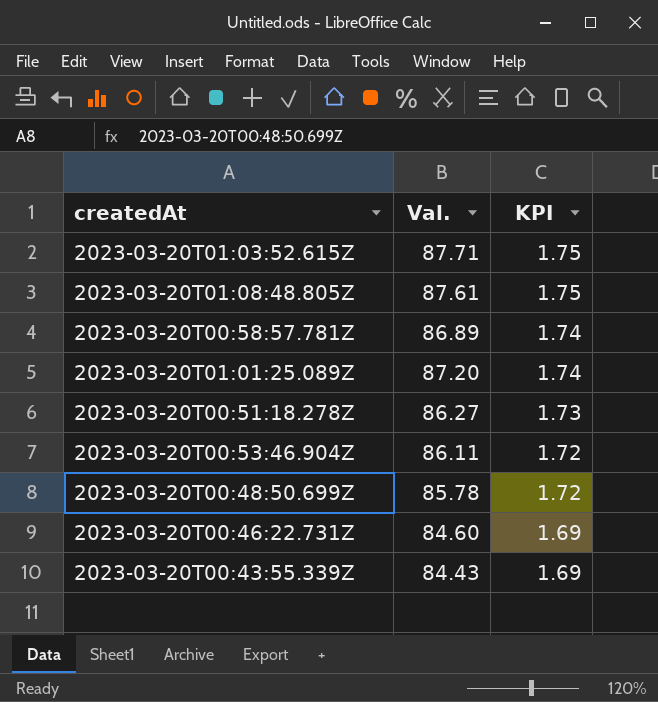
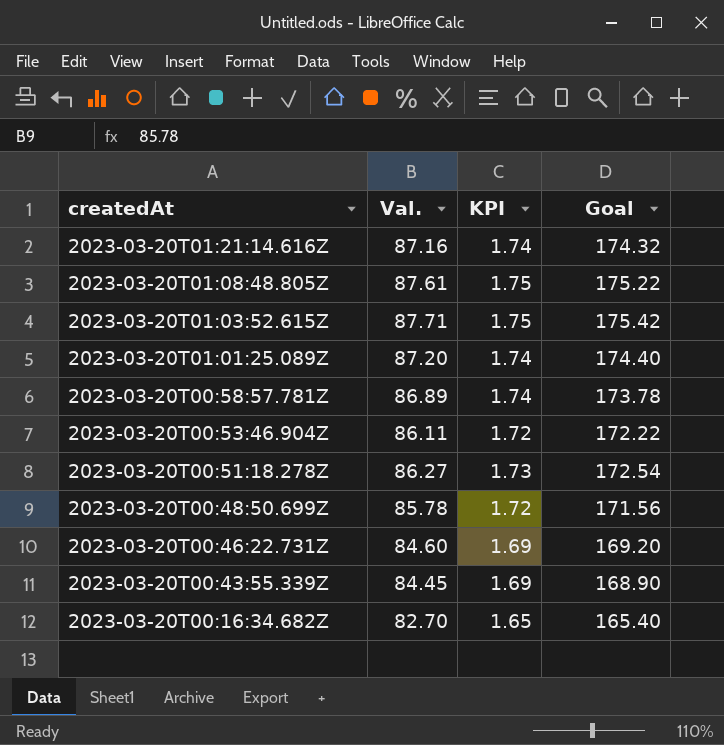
row order: KPI descending -> createdAt descending
column Goal | formula: none -> [Val.] * 2
row 2023-03-20T01:21:14.616Z: none -> 87.16 | 1.74 | 174.32
2023-03-20T00:43:55.339Z | Val.: 84.43 -> 84.45
row 2023-03-20T00:16:34.682Z: none -> 82.70 | 1.65 | 165.40

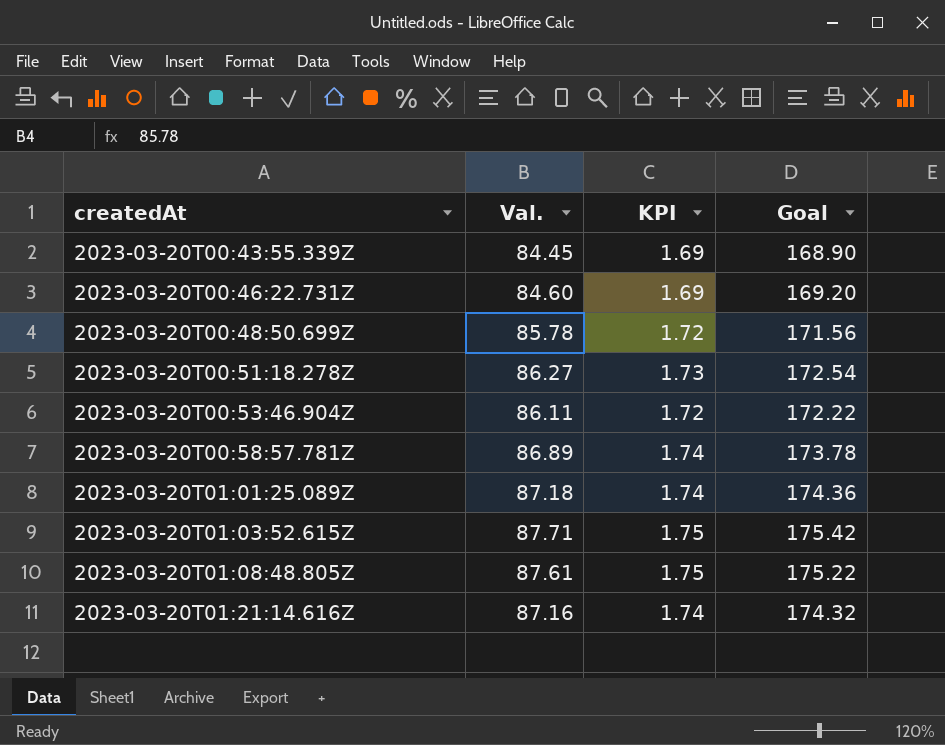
row order: createdAt descending -> createdAt ascending
row 2023-03-20T00:16:34.682Z: 82.70 | 1.65 | 165.40 -> none
2023-03-20T01:01:25.089Z | Val.: 87.20 -> 87.18
2023-03-20T01:01:25.089Z | Goal: 174.40 -> 174.36

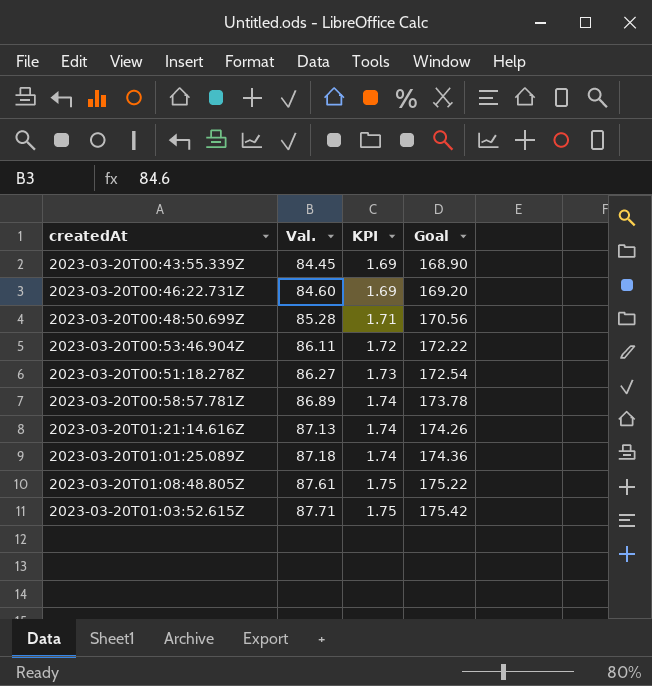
row order: createdAt ascending -> Val. ascending
2023-03-20T00:48:50.699Z | Val.: 85.78 -> 85.28
2023-03-20T00:48:50.699Z | KPI: 1.72 -> 1.71
2023-03-20T00:48:50.699Z | Goal: 171.56 -> 170.56
2023-03-20T01:21:14.616Z | Val.: 87.16 -> 87.13
2023-03-20T01:21:14.616Z | Goal: 174.32 -> 174.26

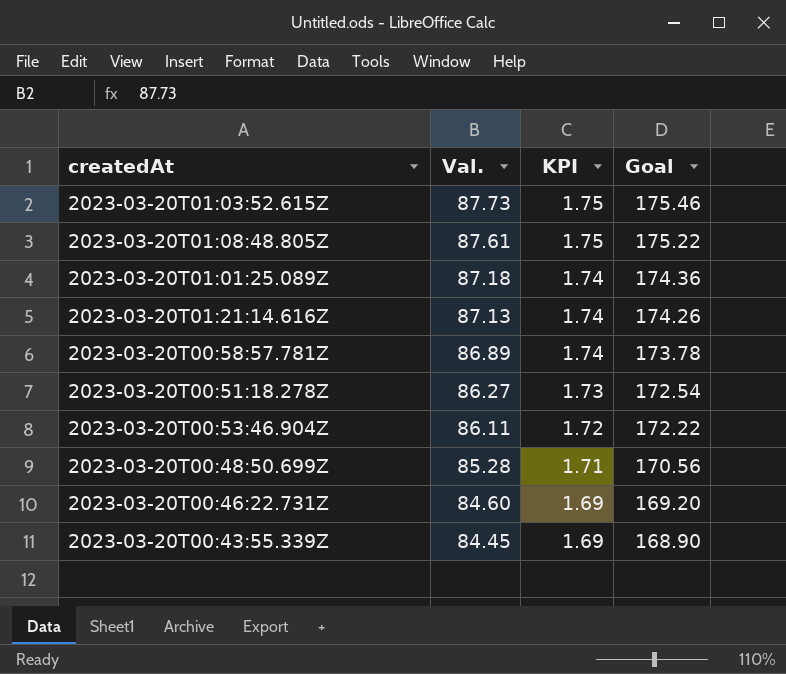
row order: Val. ascending -> Val. descending
2023-03-20T01:03:52.615Z | Val.: 87.71 -> 87.73
2023-03-20T01:03:52.615Z | Goal: 175.42 -> 175.46

